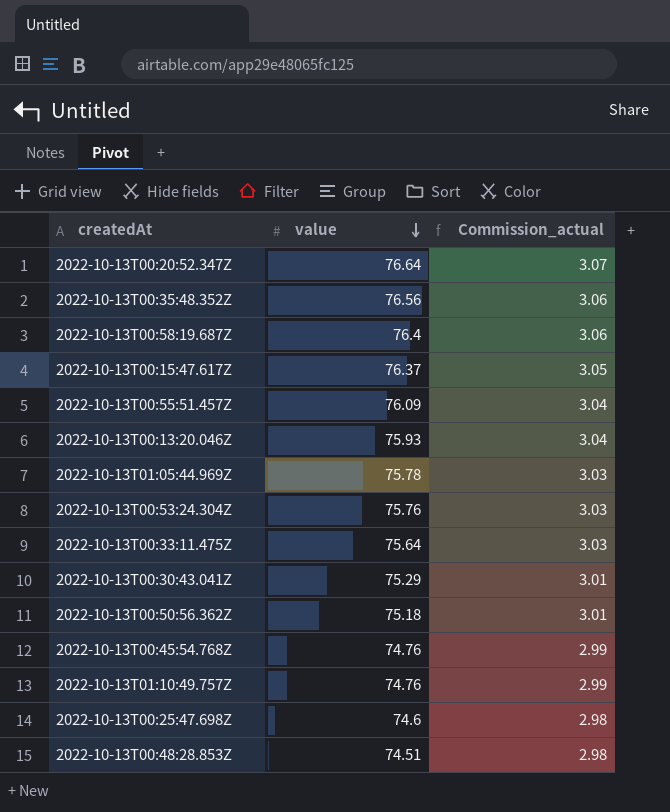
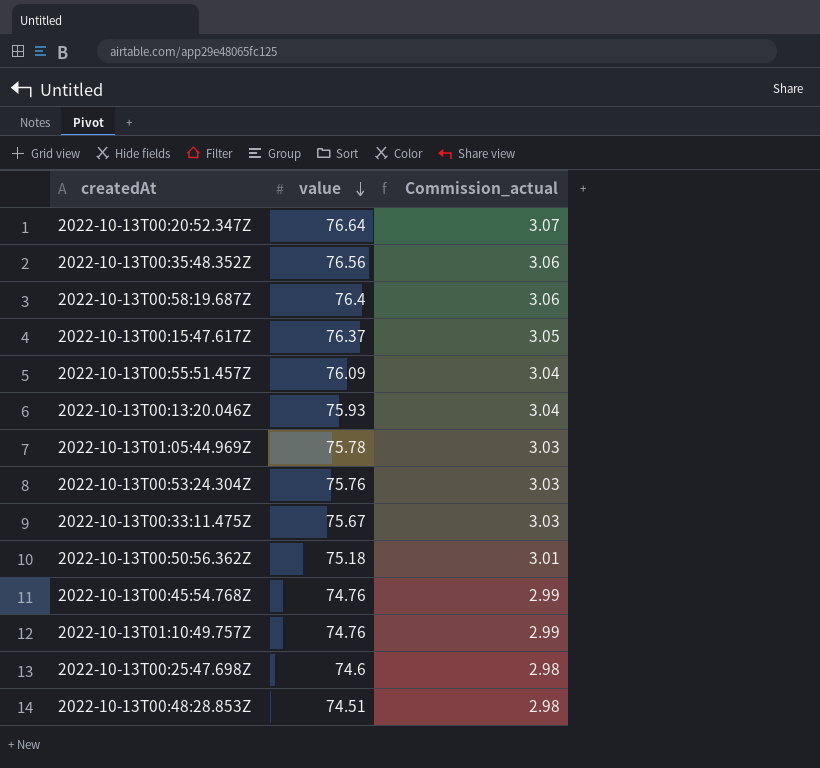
row 2022-10-13T00:30:43.041Z: 75.29 | 3.01 -> none
2022-10-13T00:33:11.475Z | value: 75.64 -> 75.67

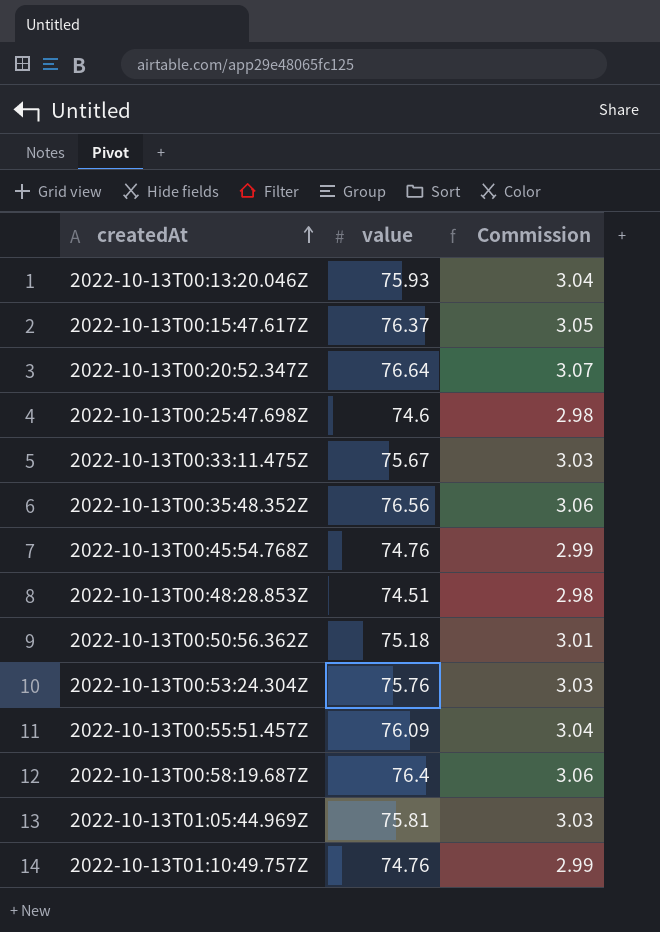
row order: value descending -> createdAt ascending
column name: Commission_actual -> Commission
2022-10-13T01:05:44.969Z | value: 75.78 -> 75.81

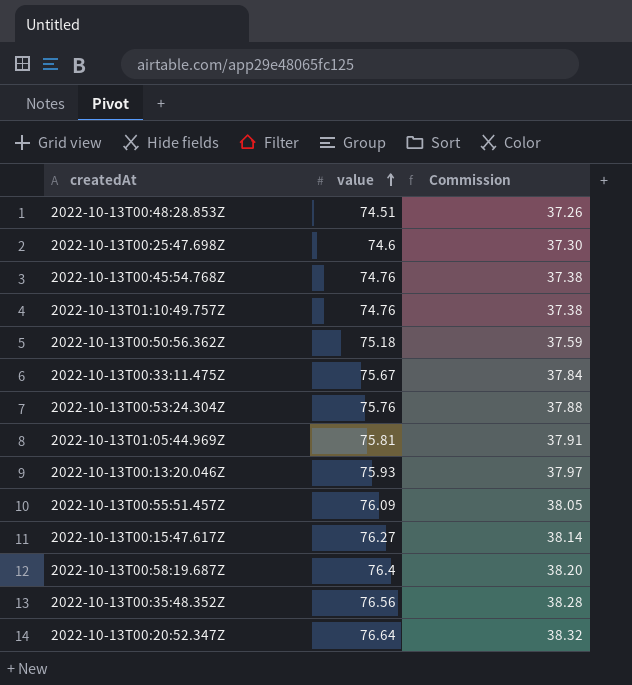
row order: createdAt ascending -> value ascending
column Commission | formula: [value] * 0.04 -> [value] * 0.5
2022-10-13T00:15:47.617Z | value: 76.37 -> 76.27

